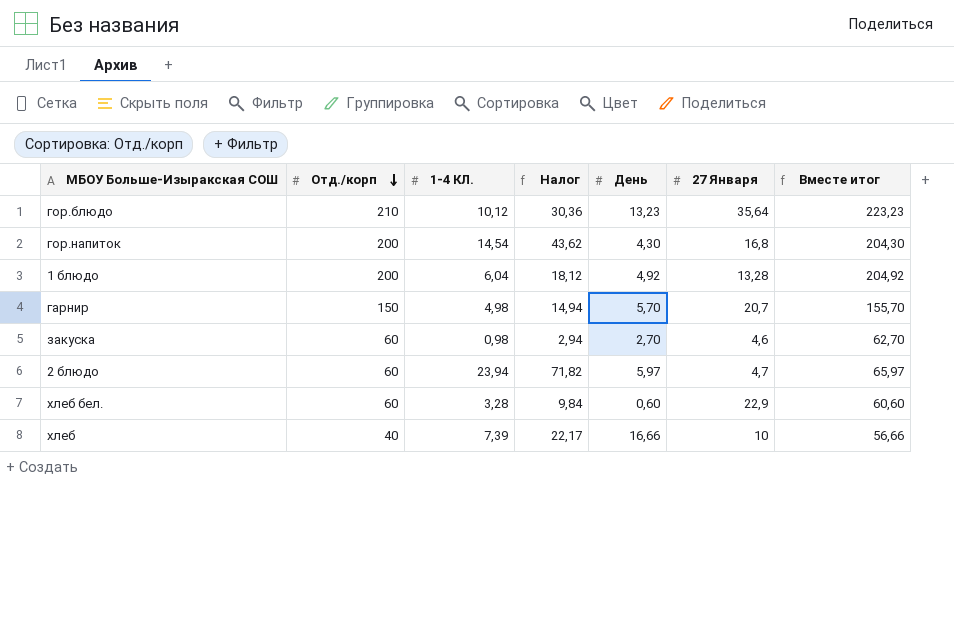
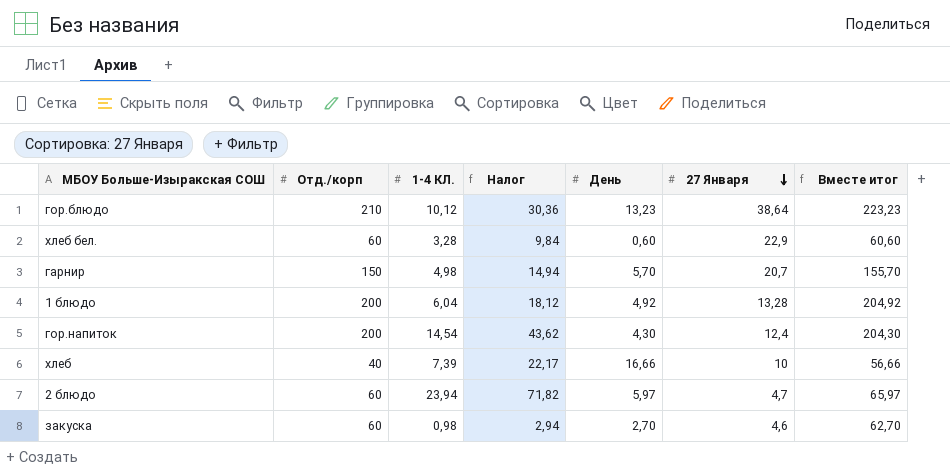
row order: Отд./корп descending -> 27 Января descending
гор.блюдо | 27 Января: 35,64 -> 38,64
гор.напиток | 27 Января: 16,8 -> 12,4

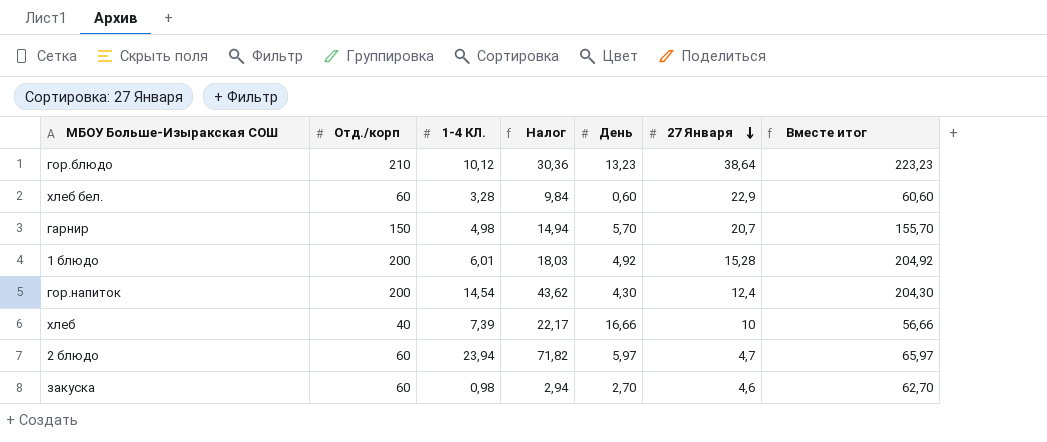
1 блюдо | 1-4 КЛ.: 6,04 -> 6,01
1 блюдо | Налог: 18,12 -> 18,03
1 блюдо | 27 Января: 13,28 -> 15,28

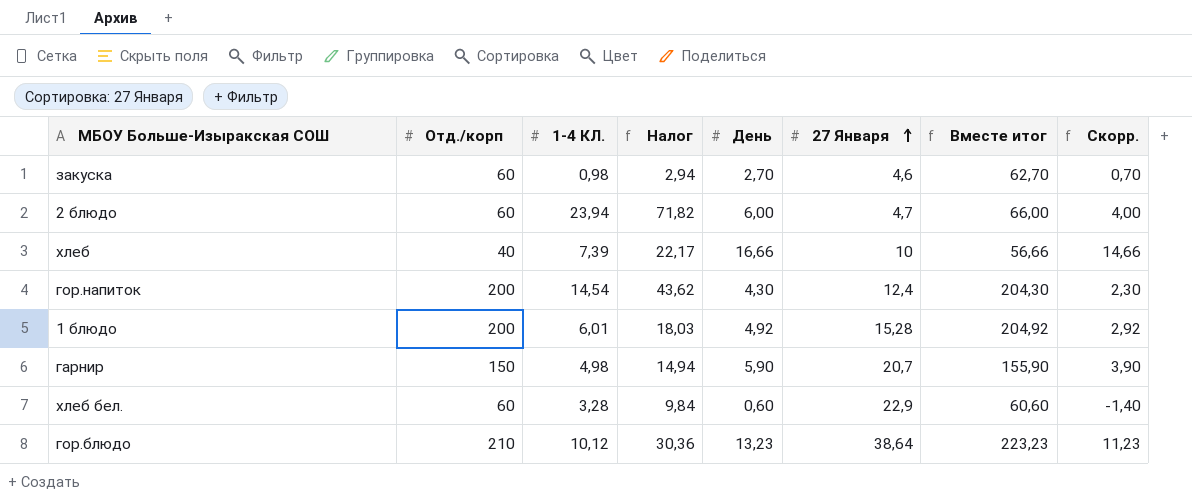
row order: 27 Января descending -> 27 Января ascending
column Скорр. | formula: none -> [День] - 2
2 блюдо | День: 5,97 -> 6,00
2 блюдо | Вместе итог: 65,97 -> 66,00
гарнир | День: 5,70 -> 5,90
гарнир | Вместе итог: 155,70 -> 155,90

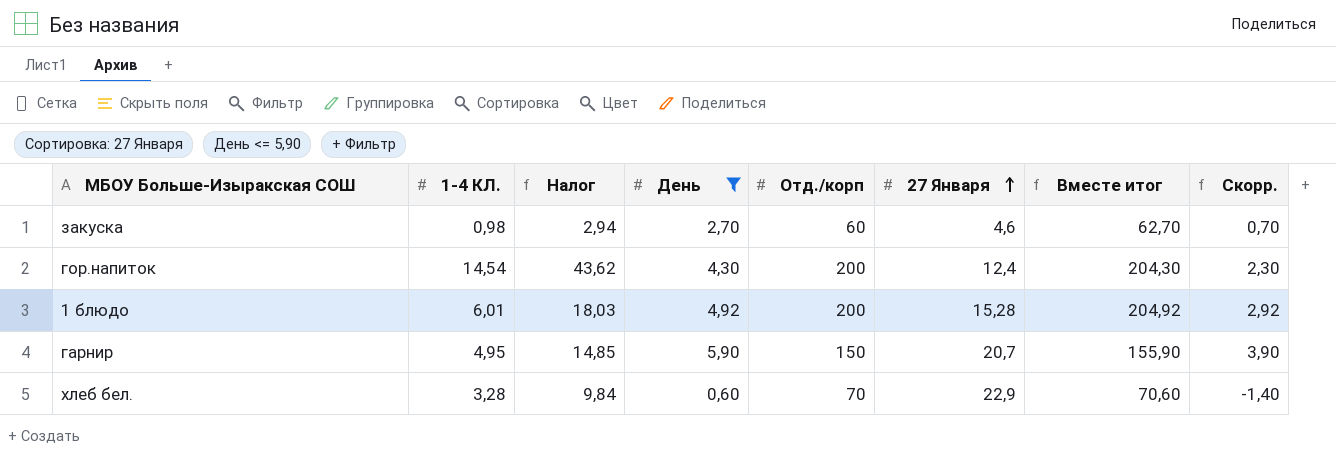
filter: none -> День <= 5,90
column Отд./корп | position: 2 -> 5
гарнир | 1-4 КЛ.: 4,98 -> 4,95
гарнир | Налог: 14,94 -> 14,85
хлеб бел. | Отд./корп: 60 -> 70
хлеб бел. | Вместе итог: 60,60 -> 70,60

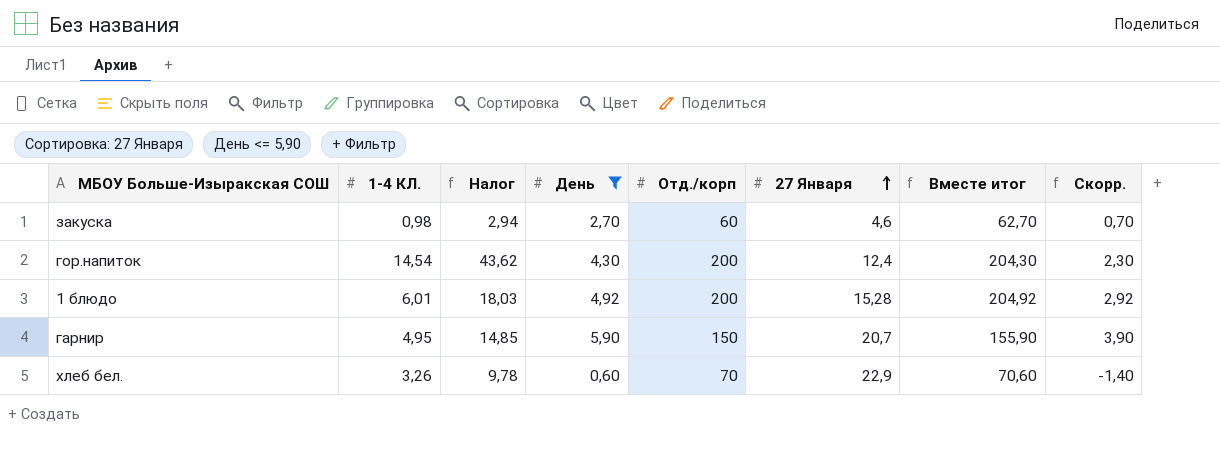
хлеб бел. | 1-4 КЛ.: 3,28 -> 3,26
хлеб бел. | Налог: 9,84 -> 9,78

